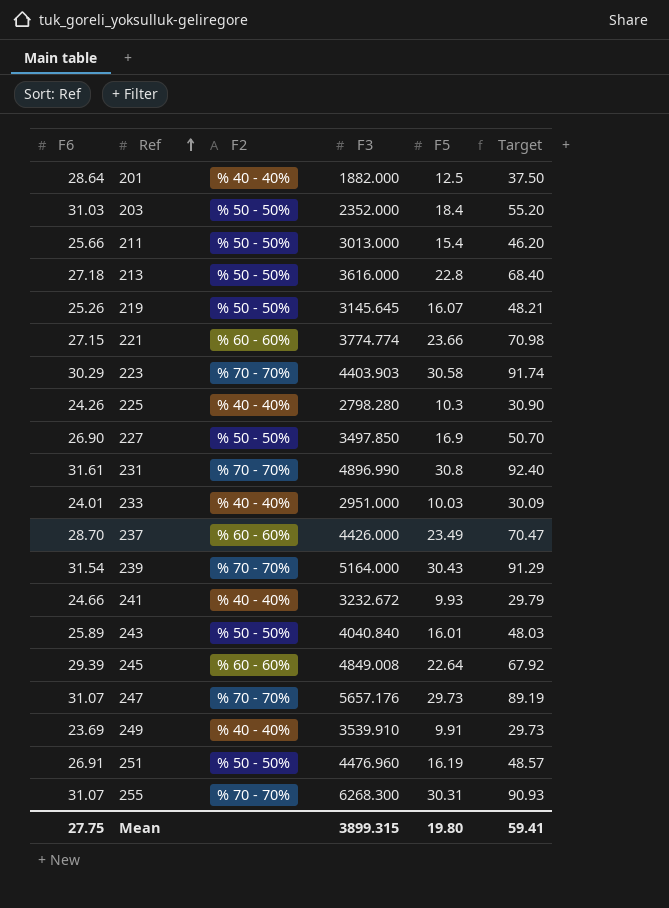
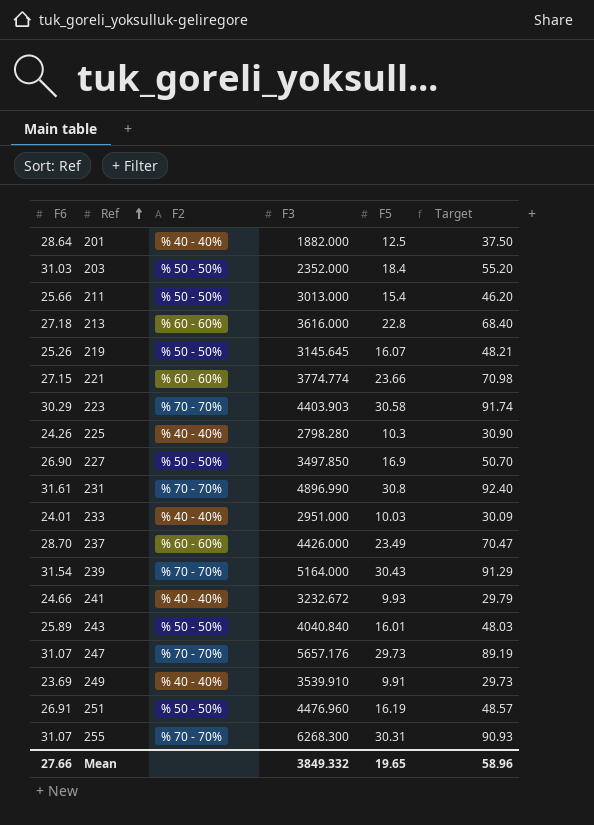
row 245: 29.39 | % 60 - 60% | 4849.008 | 22.64 | 67.92 -> none
213 | F2: % 50 - 50% -> % 60 - 60%
Mean | F6: 27.75 -> 27.66
Mean | F3: 3899.315 -> 3849.332
Mean | F5: 19.80 -> 19.65
Mean | Target: 59.41 -> 58.96

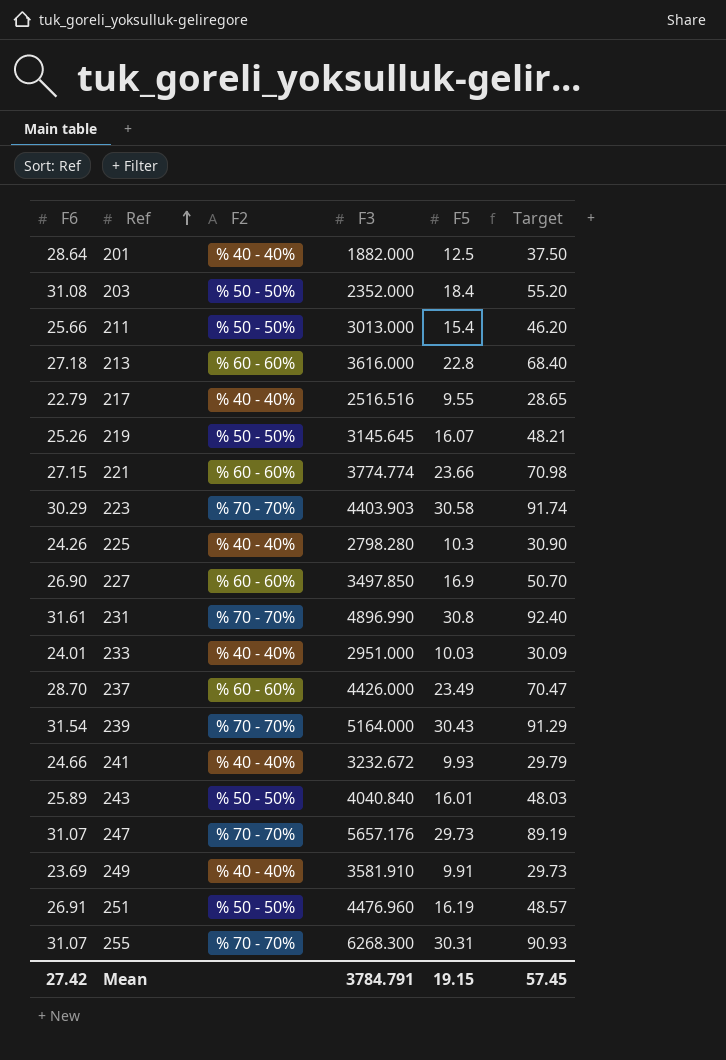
203 | F6: 31.03 -> 31.08
row 217: none -> 22.79 | % 40 - 40% | 2516.516 | 9.55 | 28.65
227 | F2: % 50 - 50% -> % 60 - 60%
249 | F3: 3539.910 -> 3581.910
Mean | F6: 27.66 -> 27.42
Mean | F3: 3849.332 -> 3784.791
Mean | F5: 19.65 -> 19.15
Mean | Target: 58.96 -> 57.45

